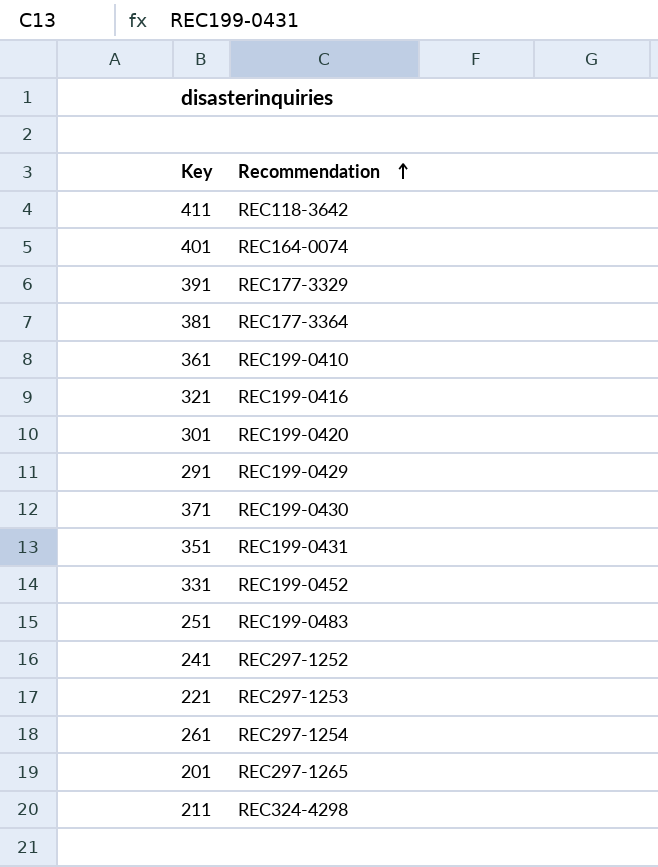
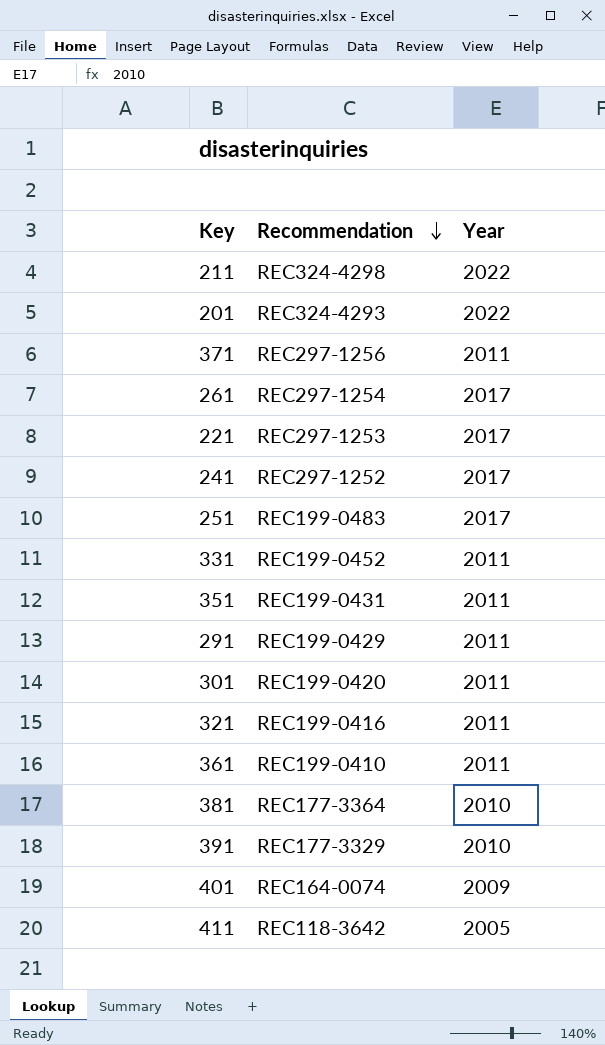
row order: Recommendation ascending -> Recommendation descending
column Year | position: none -> 3
201 | Recommendation: REC297-1265 -> REC324-4293
371 | Recommendation: REC199-0430 -> REC297-1256

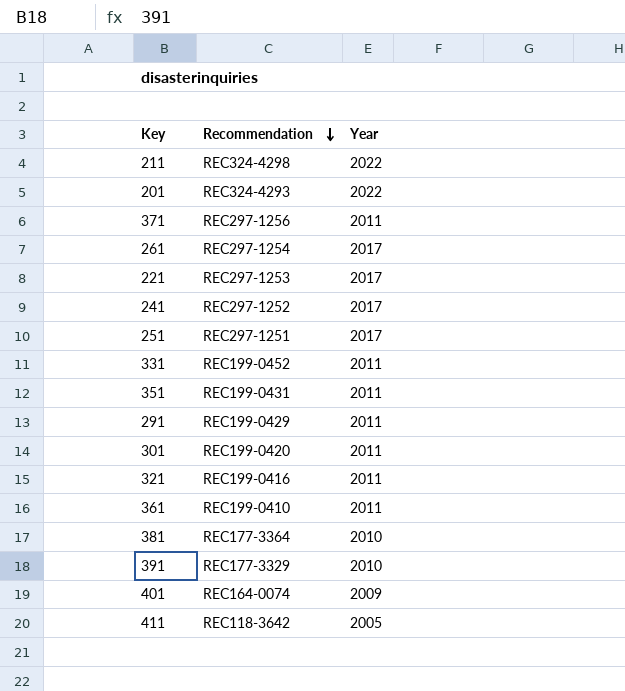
251 | Recommendation: REC199-0483 -> REC297-1251

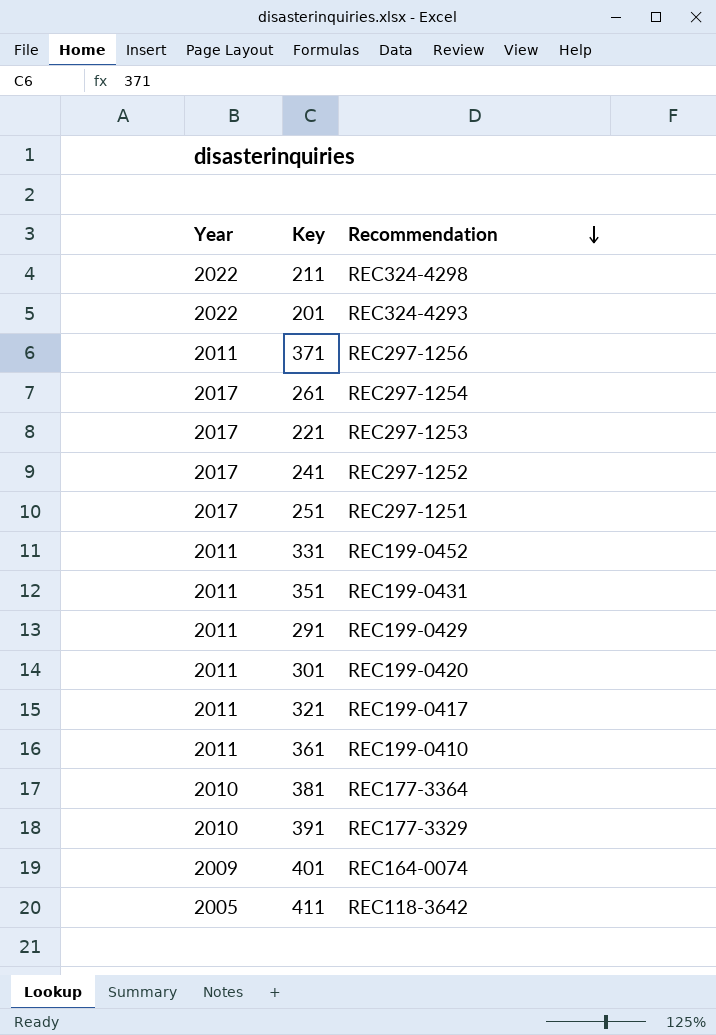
column Year | position: 3 -> 1
321 | Recommendation: REC199-0416 -> REC199-0417

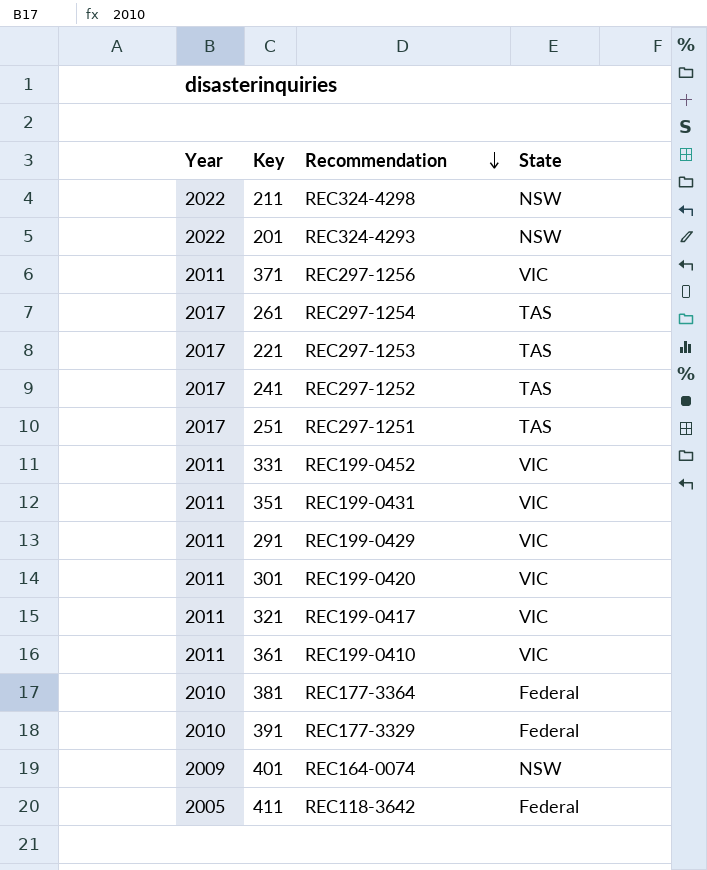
column State | position: none -> 4

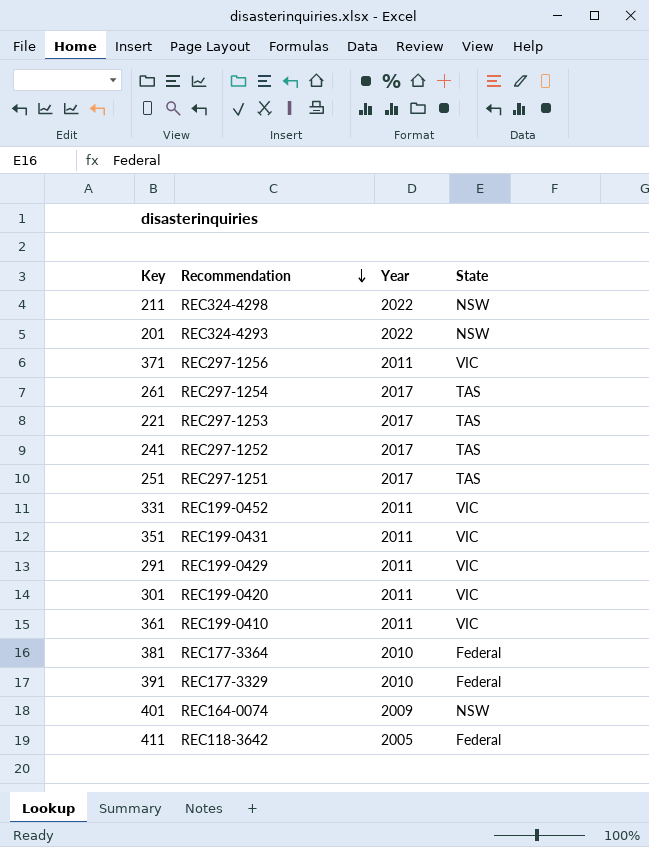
column Year | position: 1 -> 3
row 321: 2011 | REC199-0417 | VIC -> none

